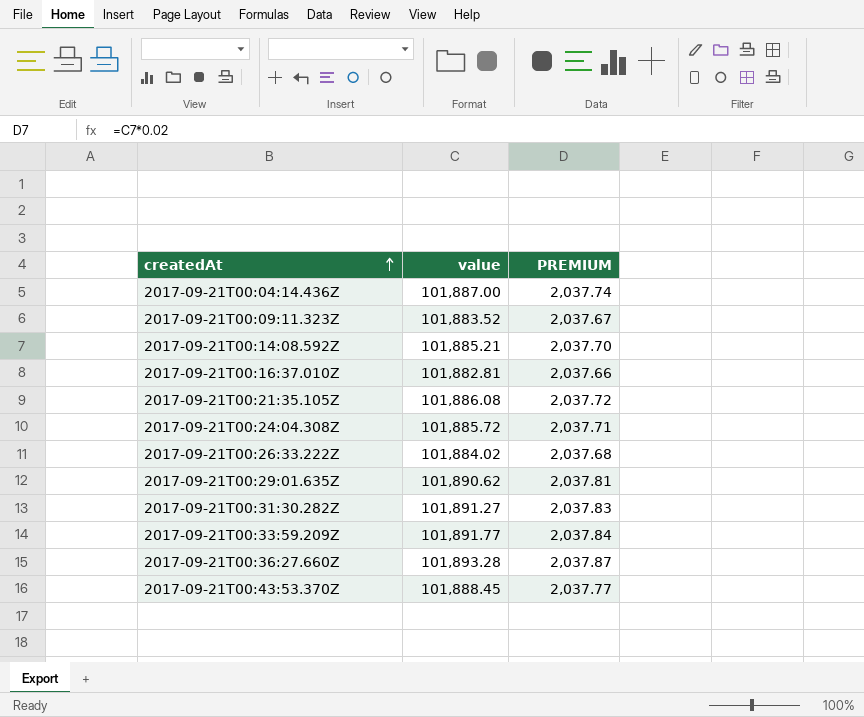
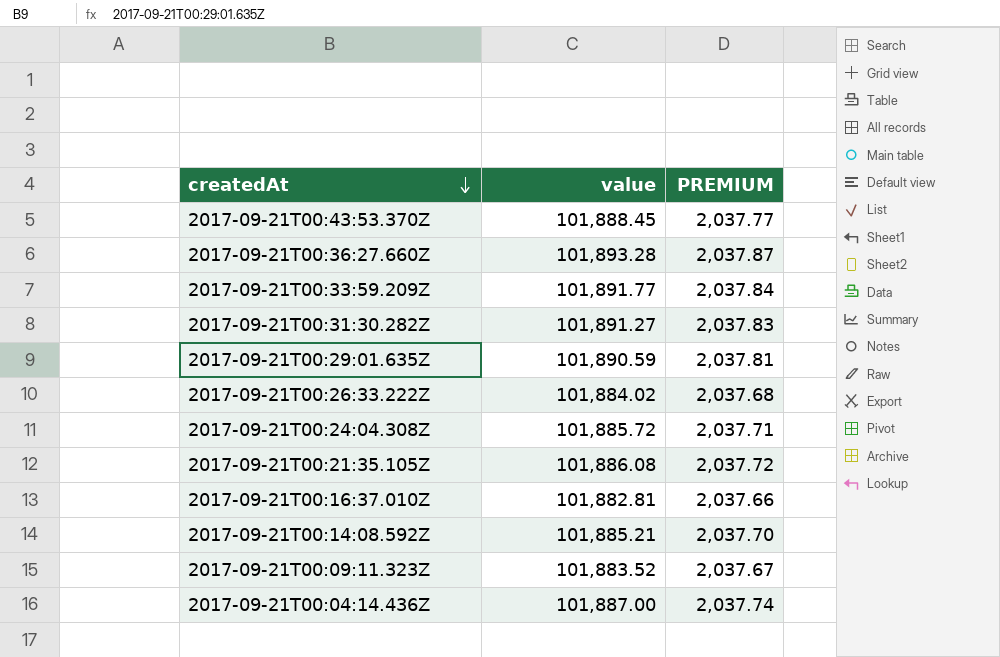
row order: createdAt ascending -> createdAt descending
2017-09-21T00:29:01.635Z | value: 101,890.62 -> 101,890.59

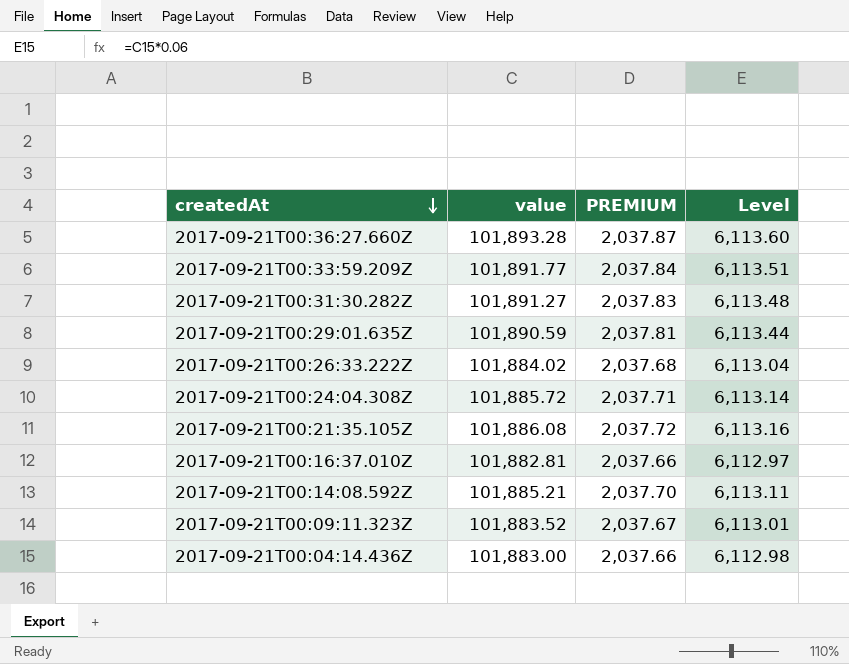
column Level | formula: none -> [value] * 0.06
row 2017-09-21T00:43:53.370Z: 101,888.45 | 2,037.77 -> none
2017-09-21T00:04:14.436Z | value: 101,887.00 -> 101,883.00
2017-09-21T00:04:14.436Z | PREMIUM: 2,037.74 -> 2,037.66

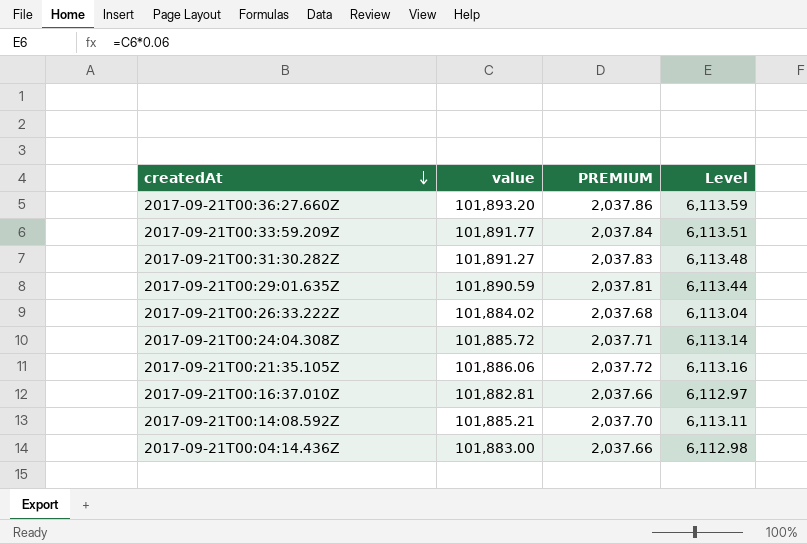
row 2017-09-21T00:09:11.323Z: 101,883.52 | 2,037.67 | 6,113.01 -> none
2017-09-21T00:36:27.660Z | value: 101,893.28 -> 101,893.20
2017-09-21T00:36:27.660Z | PREMIUM: 2,037.87 -> 2,037.86
2017-09-21T00:36:27.660Z | Level: 6,113.60 -> 6,113.59
2017-09-21T00:21:35.105Z | value: 101,886.08 -> 101,886.06

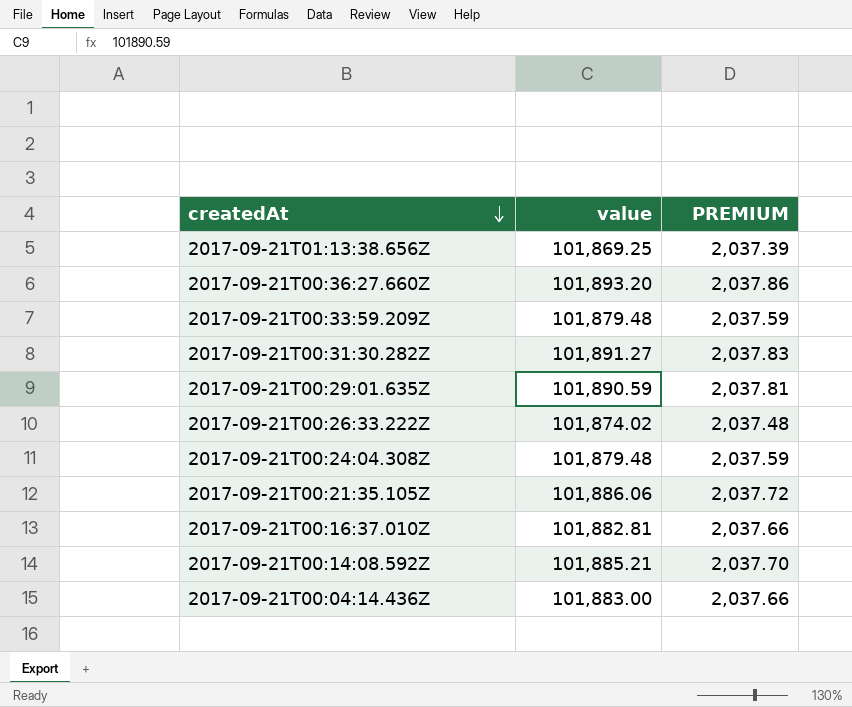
column Level | formula: [value] * 0.06 -> none
row 2017-09-21T01:13:38.656Z: none -> 101,869.25 | 2,037.39
2017-09-21T00:33:59.209Z | value: 101,891.77 -> 101,879.48
2017-09-21T00:33:59.209Z | PREMIUM: 2,037.84 -> 2,037.59
2017-09-21T00:26:33.222Z | value: 101,884.02 -> 101,874.02
2017-09-21T00:26:33.222Z | PREMIUM: 2,037.68 -> 2,037.48
2017-09-21T00:24:04.308Z | value: 101,885.72 -> 101,879.48
2017-09-21T00:24:04.308Z | PREMIUM: 2,037.71 -> 2,037.59

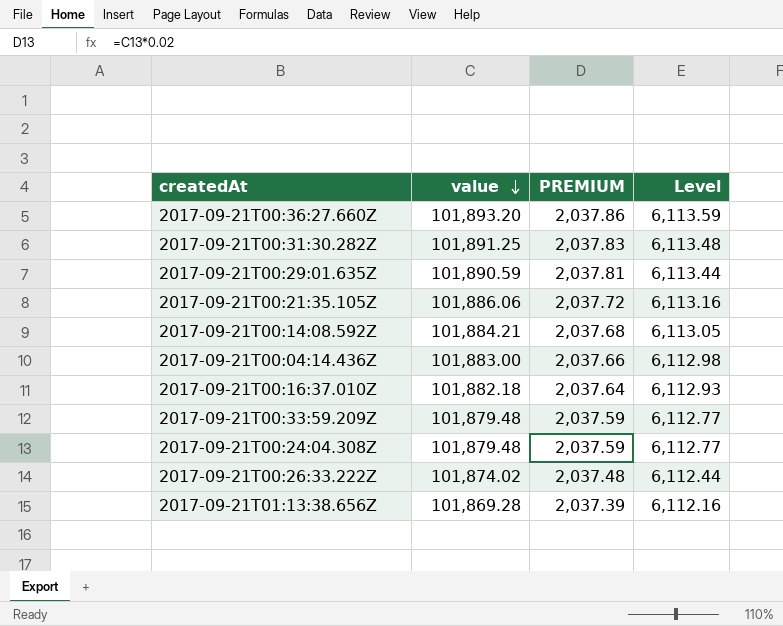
row order: createdAt descending -> value descending
column Level | formula: none -> [value] * 0.06
2017-09-21T00:31:30.282Z | value: 101,891.27 -> 101,891.25
2017-09-21T00:14:08.592Z | value: 101,885.21 -> 101,884.21
2017-09-21T00:14:08.592Z | PREMIUM: 2,037.70 -> 2,037.68
2017-09-21T00:16:37.010Z | value: 101,882.81 -> 101,882.18
2017-09-21T00:16:37.010Z | PREMIUM: 2,037.66 -> 2,037.64
2017-09-21T01:13:38.656Z | value: 101,869.25 -> 101,869.28

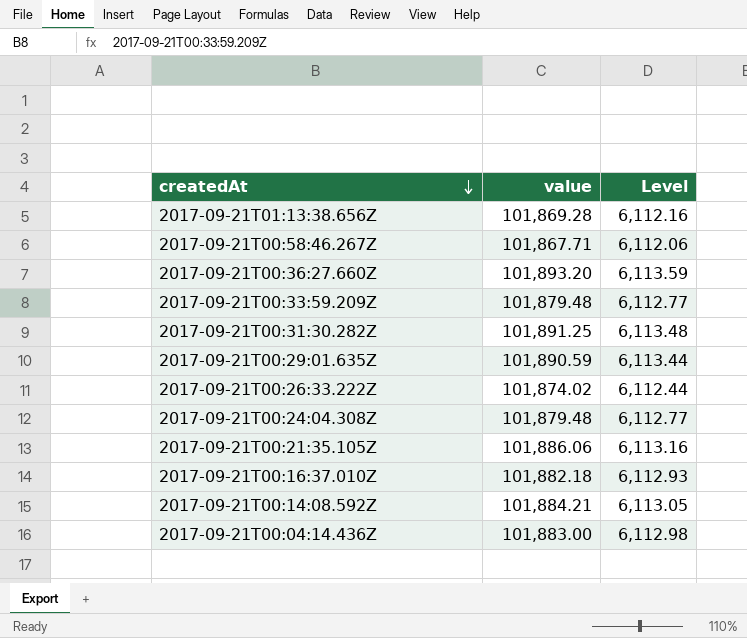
row order: value descending -> createdAt descending
column PREMIUM | formula: [value] * 0.02 -> none
row 2017-09-21T00:58:46.267Z: none -> 101,867.71 | 6,112.06

